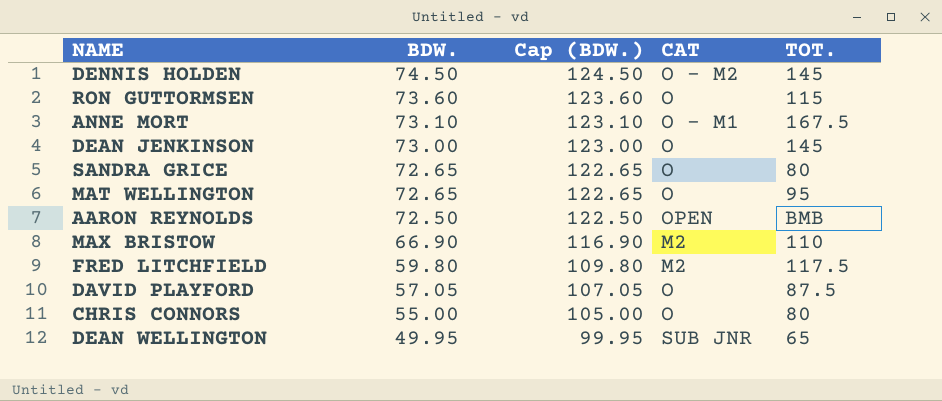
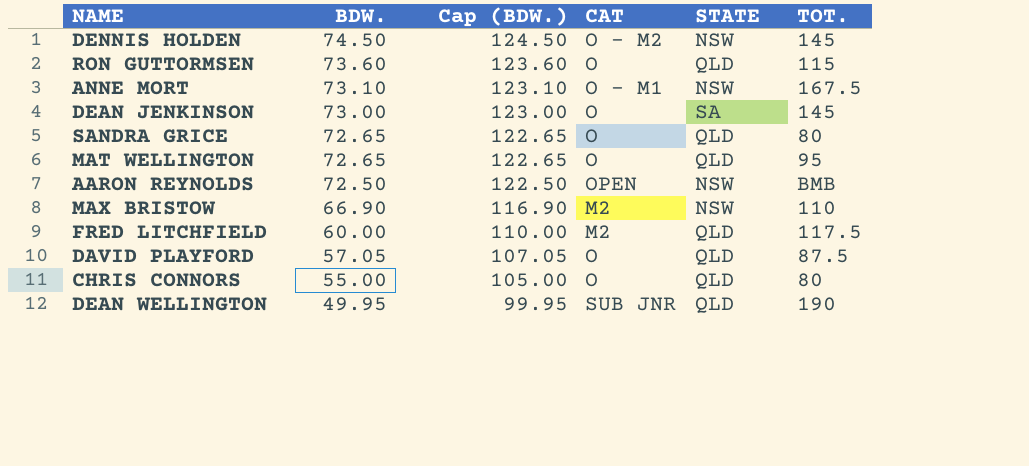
column STATE | position: none -> 5
FRED LITCHFIELD | BDW.: 59.80 -> 60.00
FRED LITCHFIELD | Cap (BDW.): 109.80 -> 110.00
DEAN WELLINGTON | TOT.: 65 -> 190

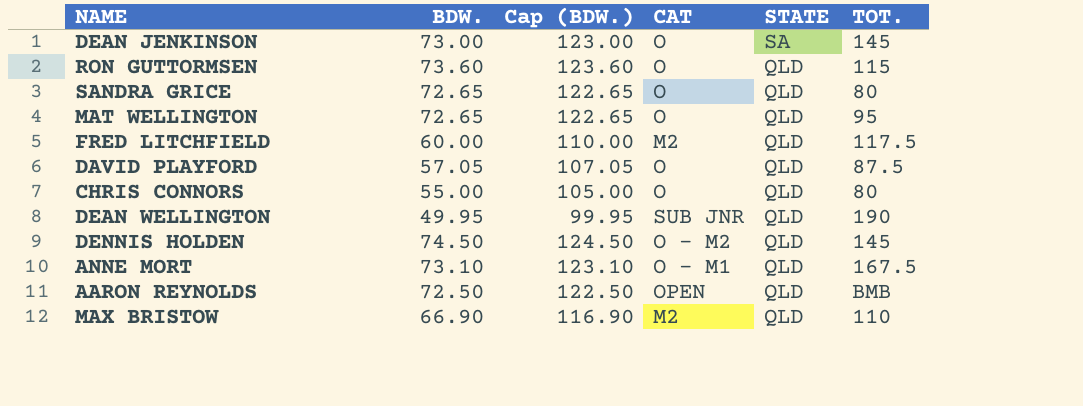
row order: BDW. descending -> STATE descending
DENNIS HOLDEN | STATE: NSW -> QLD
ANNE MORT | STATE: NSW -> QLD
AARON REYNOLDS | STATE: NSW -> QLD
MAX BRISTOW | STATE: NSW -> QLD

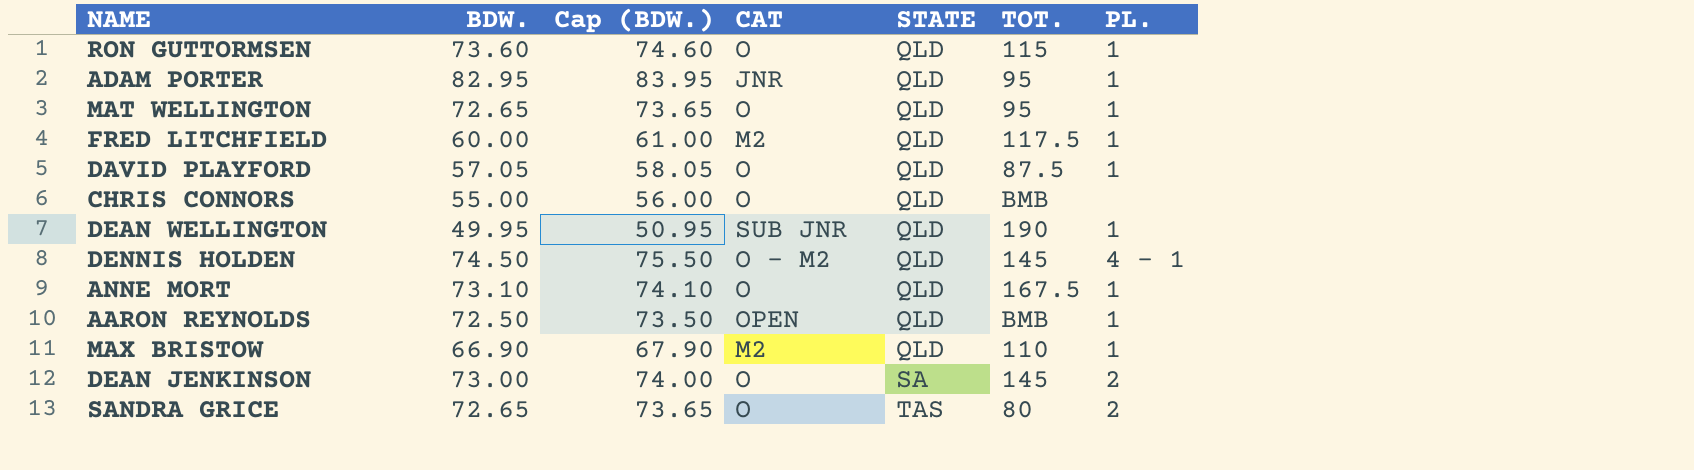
row order: STATE descending -> STATE ascending
column Cap (BDW.) | formula: [BDW.] + 50 -> [BDW.] + 1
column PL. | position: none -> 7
row ADAM PORTER: none -> 82.95 | 83.95 | JNR | QLD | 95 | 1
CHRIS CONNORS | TOT.: 80 -> BMB
ANNE MORT | CAT: O - M1 -> O
SANDRA GRICE | STATE: QLD -> TAS

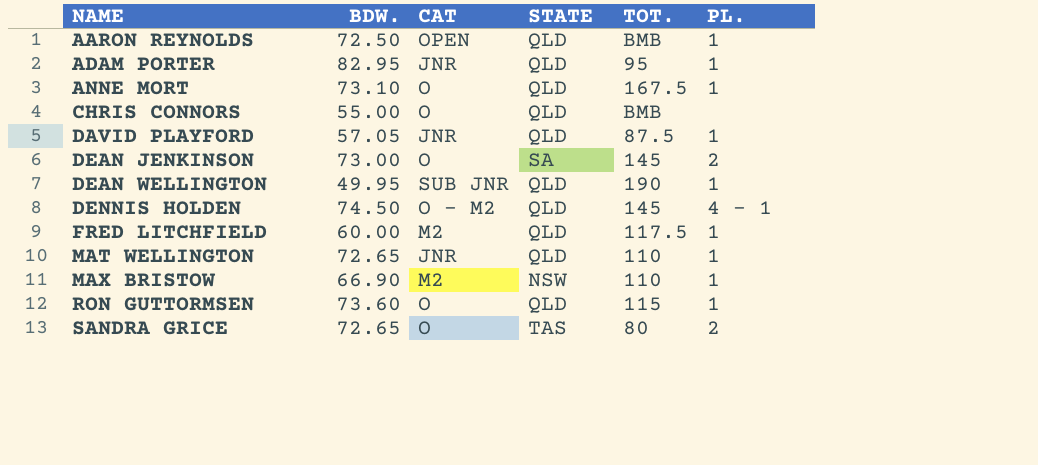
row order: STATE ascending -> NAME ascending
column Cap (BDW.) | formula: [BDW.] + 1 -> none
DAVID PLAYFORD | CAT: O -> JNR
MAT WELLINGTON | CAT: O -> JNR
MAT WELLINGTON | TOT.: 95 -> 110
MAX BRISTOW | STATE: QLD -> NSW

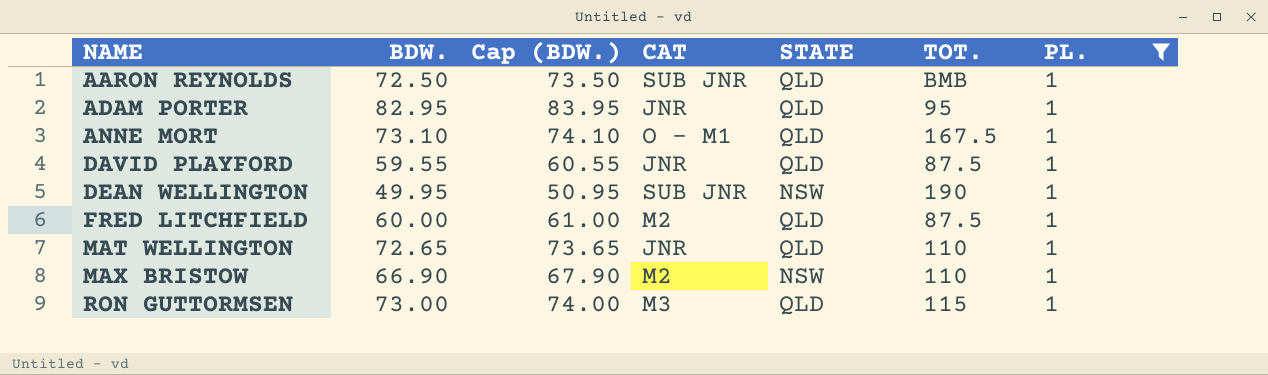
filter: none -> PL. = 1
column Cap (BDW.) | formula: none -> [BDW.] + 1
AARON REYNOLDS | CAT: OPEN -> SUB JNR
ANNE MORT | CAT: O -> O - M1
DAVID PLAYFORD | BDW.: 57.05 -> 59.55
DEAN WELLINGTON | STATE: QLD -> NSW
FRED LITCHFIELD | TOT.: 117.5 -> 87.5
RON GUTTORMSEN | BDW.: 73.60 -> 73.00
RON GUTTORMSEN | CAT: O -> M3

